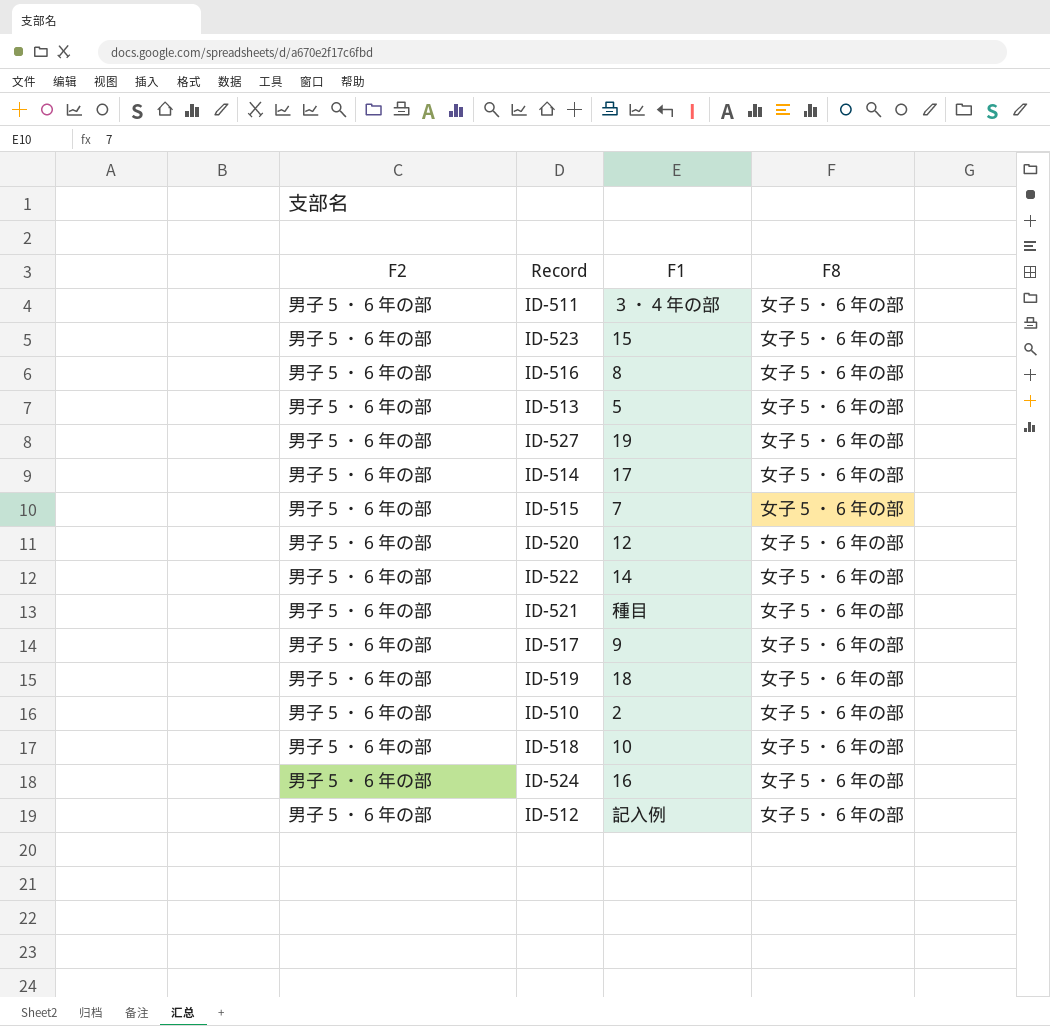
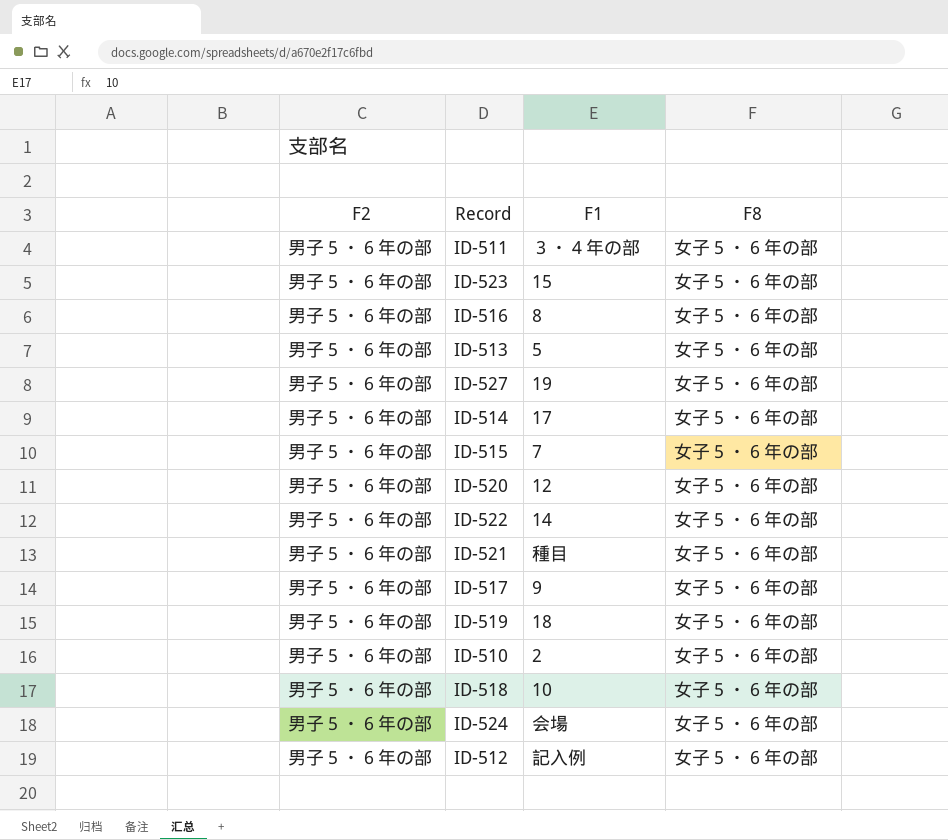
ID-524 | F1: 16 -> 会場

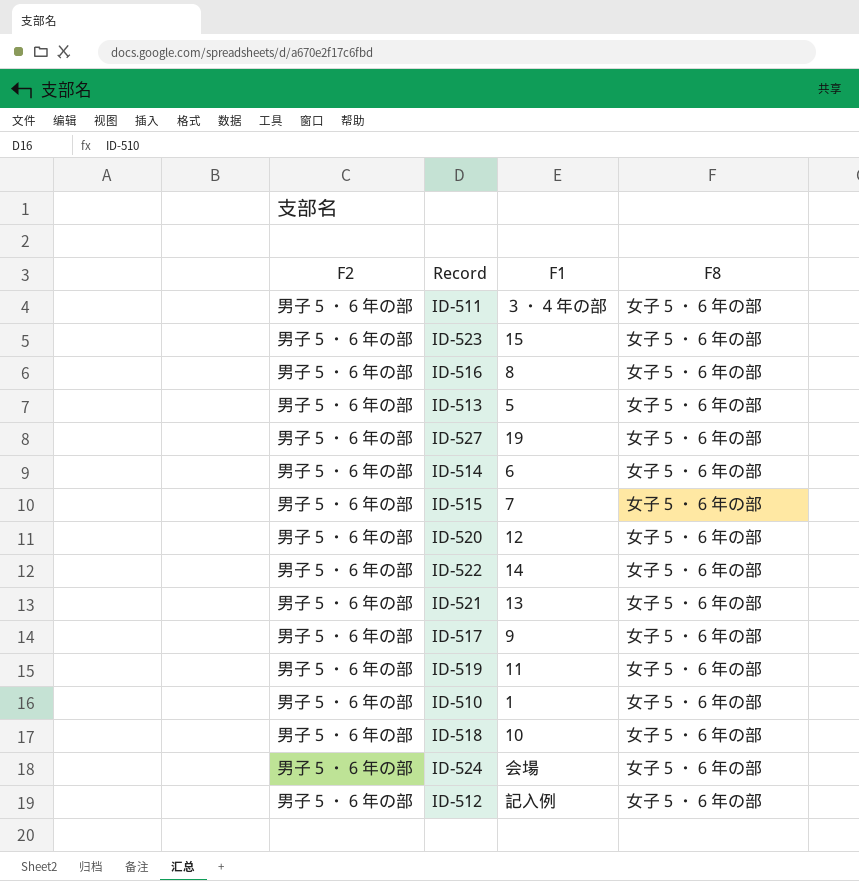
ID-514 | F1: 17 -> 6
ID-521 | F1: 種目 -> 13
ID-519 | F1: 18 -> 11
ID-510 | F1: 2 -> 1

